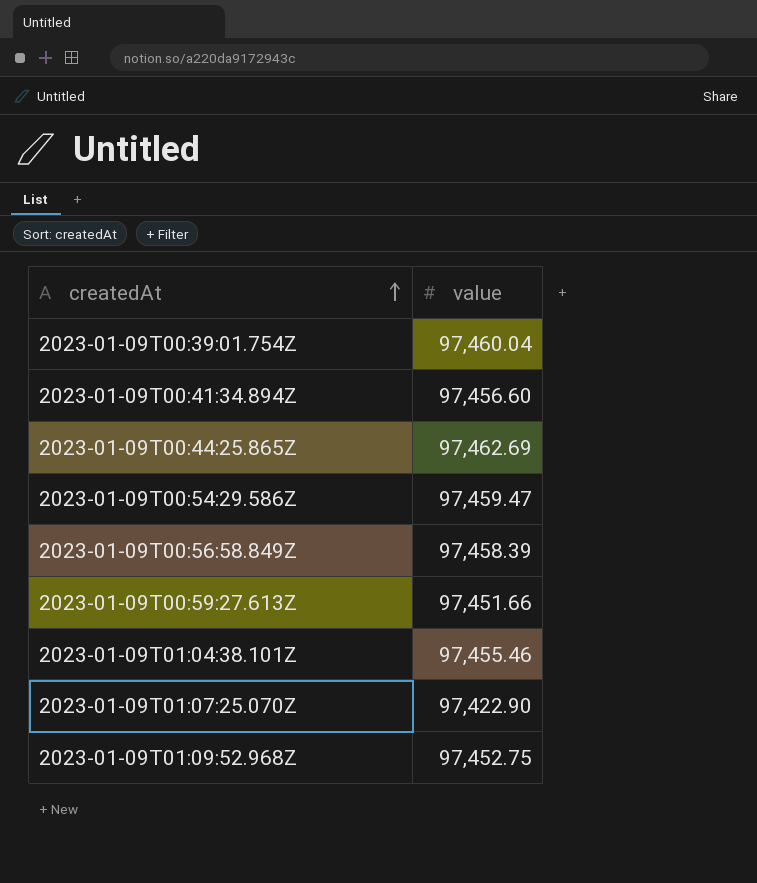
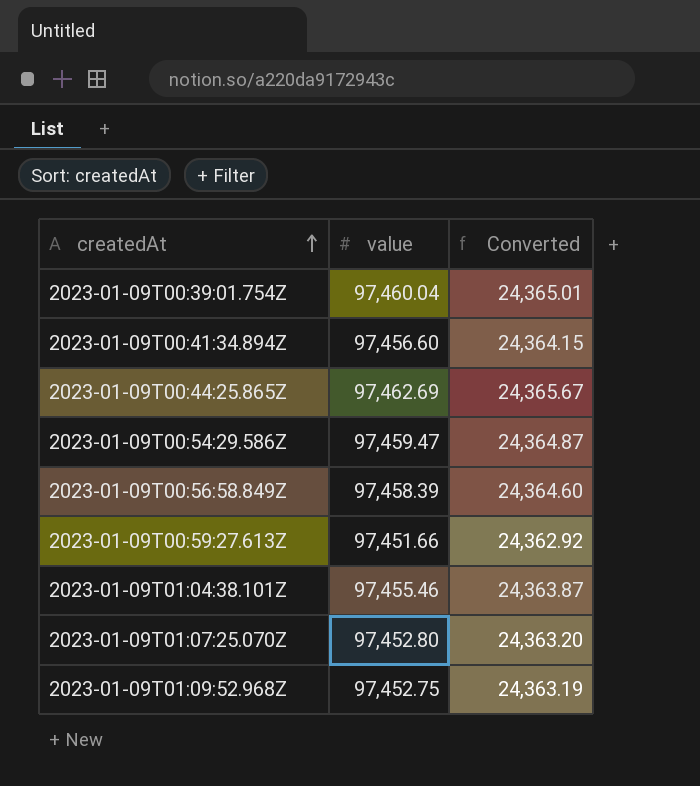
column Converted | formula: none -> [value] * 0.25
2023-01-09T01:07:25.070Z | value: 97,422.90 -> 97,452.80

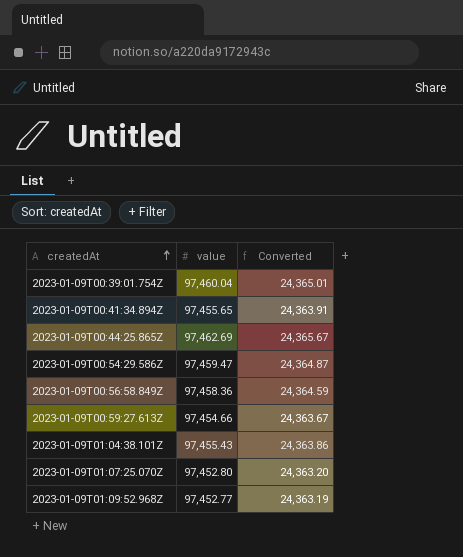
2023-01-09T00:41:34.894Z | value: 97,456.60 -> 97,455.65
2023-01-09T00:41:34.894Z | Converted: 24,364.15 -> 24,363.91
2023-01-09T00:56:58.849Z | value: 97,458.39 -> 97,458.36
2023-01-09T00:56:58.849Z | Converted: 24,364.60 -> 24,364.59
2023-01-09T00:59:27.613Z | value: 97,451.66 -> 97,454.66
2023-01-09T00:59:27.613Z | Converted: 24,362.92 -> 24,363.67
2023-01-09T01:04:38.101Z | value: 97,455.46 -> 97,455.43
2023-01-09T01:04:38.101Z | Converted: 24,363.87 -> 24,363.86
2023-01-09T01:09:52.968Z | value: 97,452.75 -> 97,452.77

